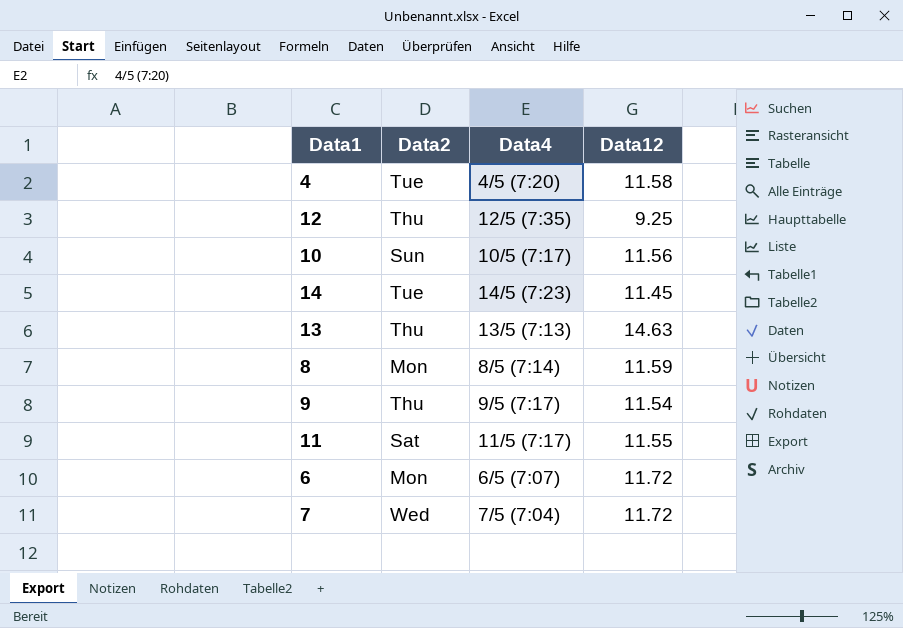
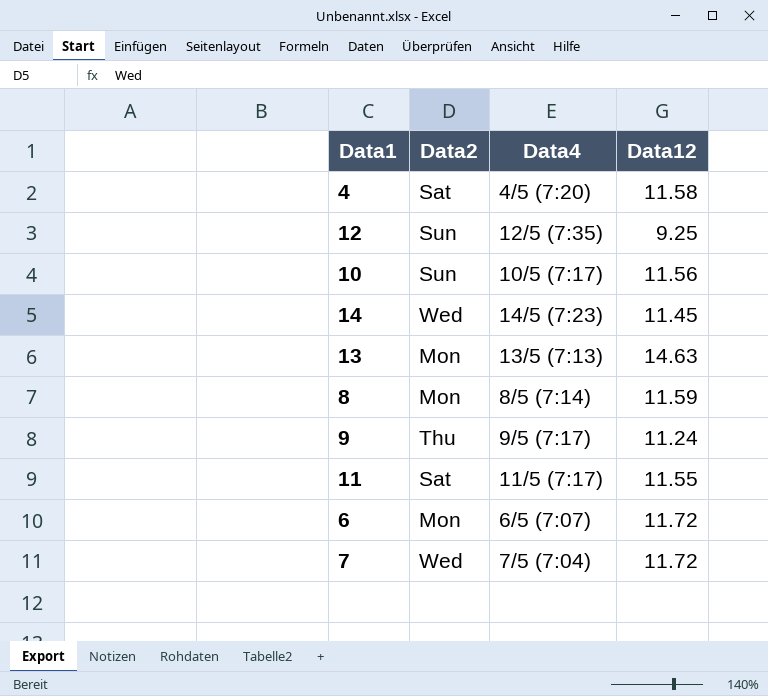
4 | Data2: Tue -> Sat
12 | Data2: Thu -> Sun
14 | Data2: Tue -> Wed
13 | Data2: Thu -> Mon
9 | Data12: 11.54 -> 11.24

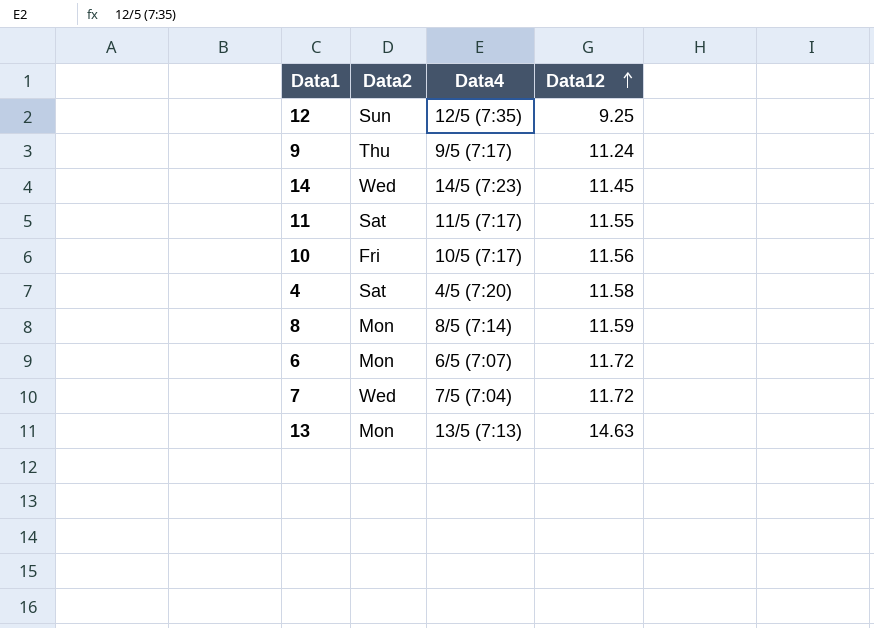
row order: none -> Data12 ascending
10 | Data2: Sun -> Fri

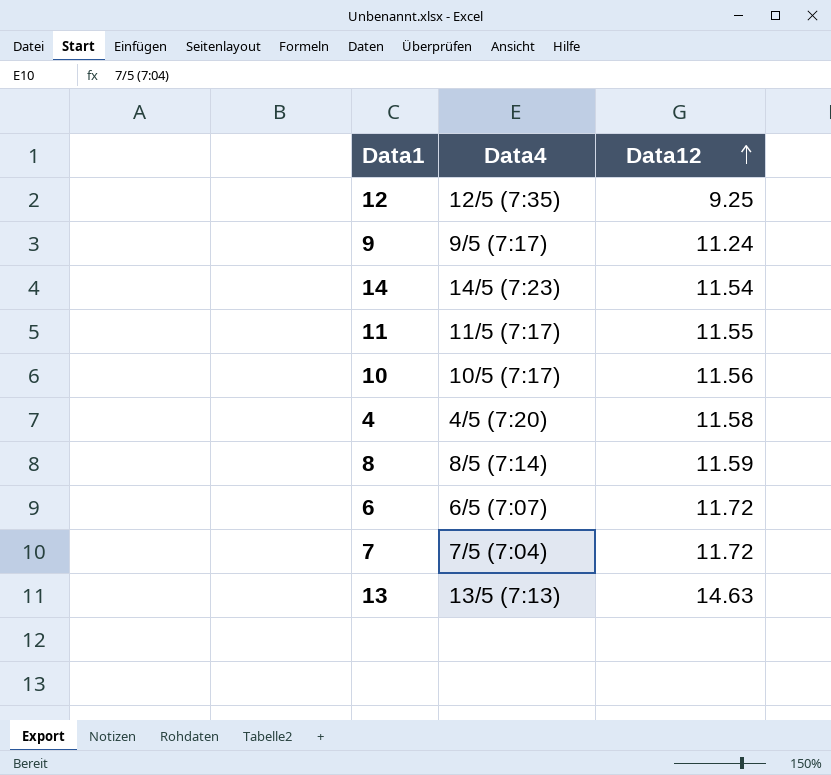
column Data2 | position: 2 -> none
14 | Data12: 11.45 -> 11.54

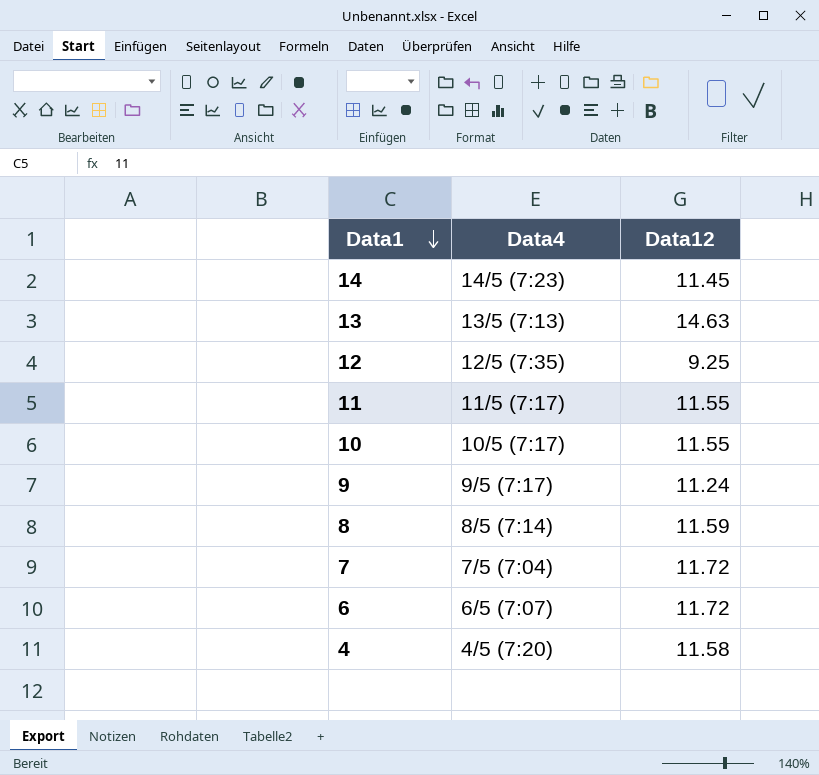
row order: Data12 ascending -> Data1 descending
14 | Data12: 11.54 -> 11.45
10 | Data12: 11.56 -> 11.55

